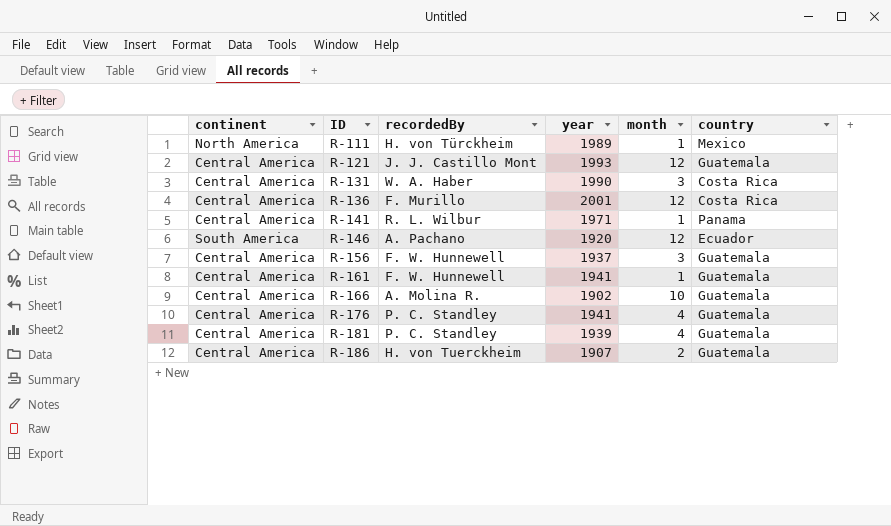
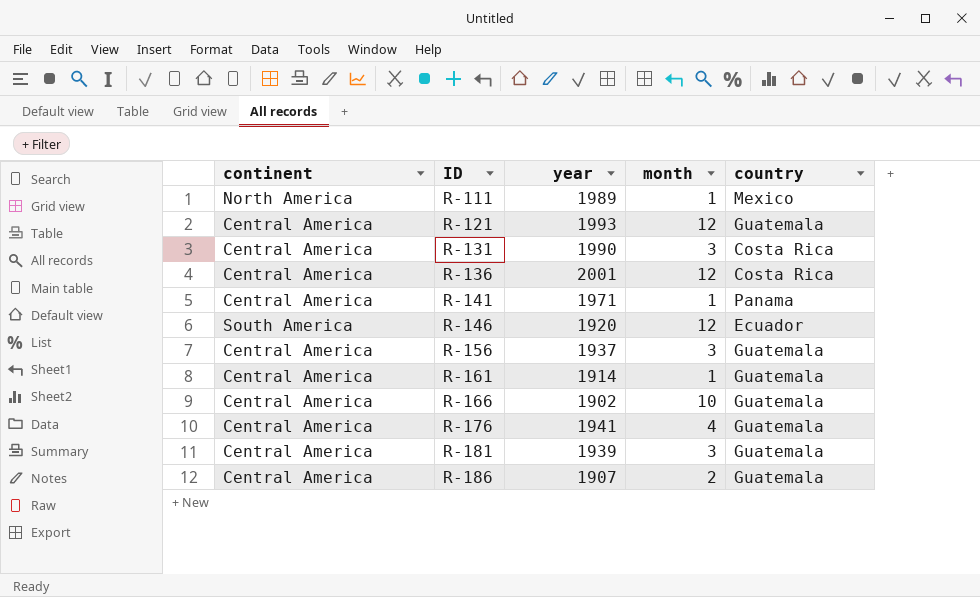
column recordedBy | position: 3 -> none
R-161 | year: 1941 -> 1914
R-181 | month: 4 -> 3

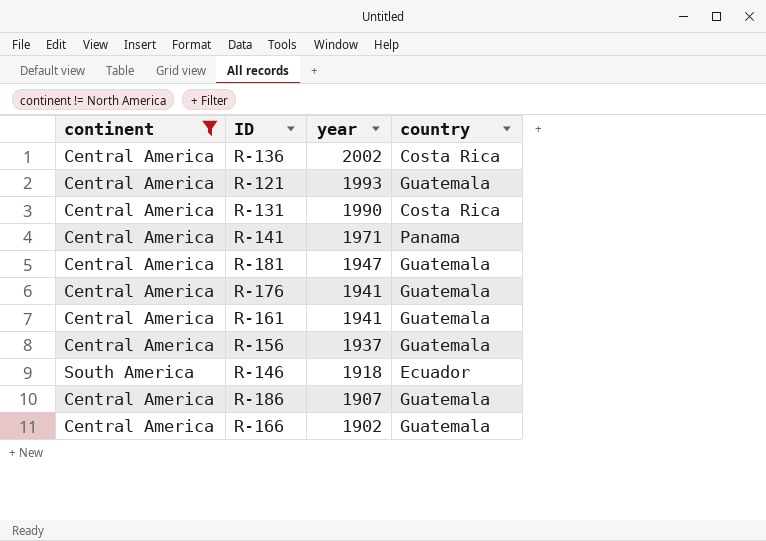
filter: none -> continent != North America
row order: ID ascending -> year descending
column month | position: 4 -> none
R-136 | year: 2001 -> 2002
R-181 | year: 1939 -> 1947
R-161 | year: 1914 -> 1941
R-146 | year: 1920 -> 1918

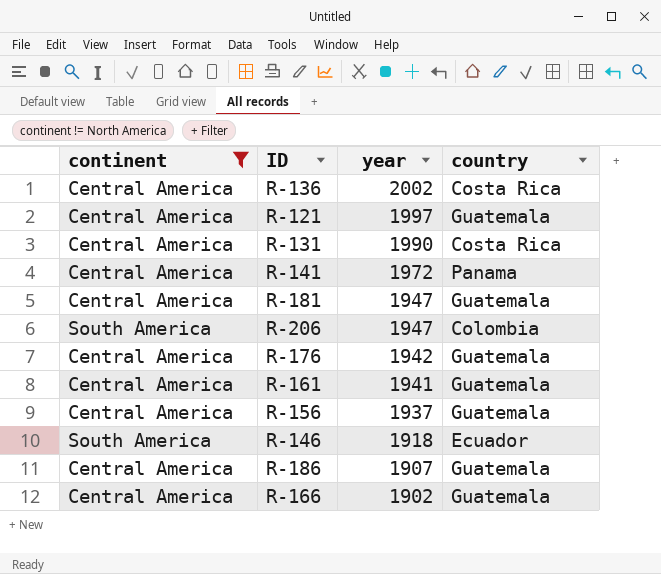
R-121 | year: 1993 -> 1997
R-141 | year: 1971 -> 1972
row R-206: none -> South America | 1947 | Colombia
R-176 | year: 1941 -> 1942

